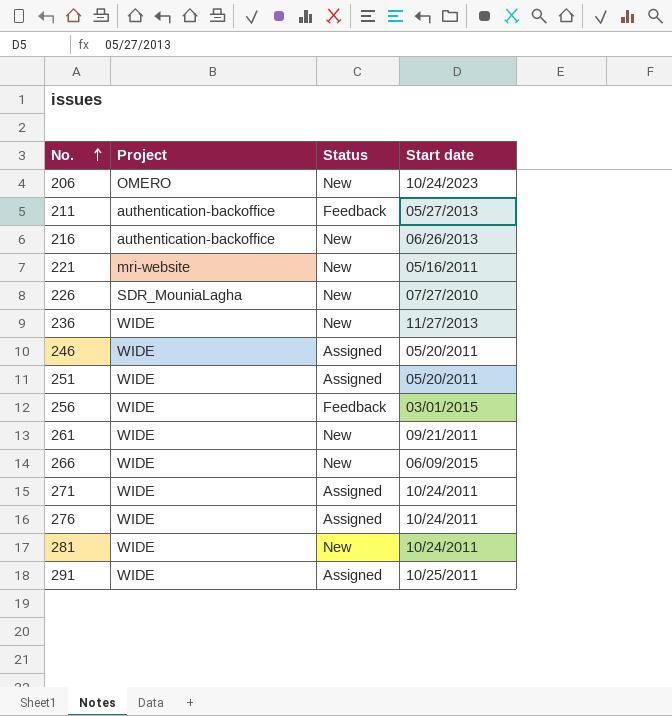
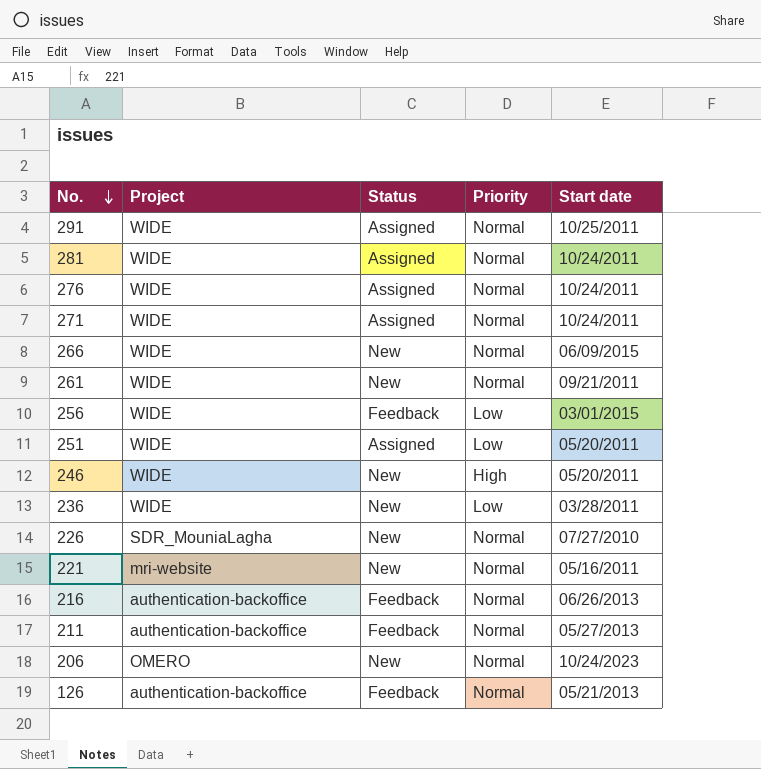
row order: No. ascending -> No. descending
column Priority | position: none -> 4
281 | Status: New -> Assigned
246 | Status: Assigned -> New
236 | Start date: 11/27/2013 -> 03/28/2011
216 | Status: New -> Feedback
row 126: none -> authentication-backoffice | Feedback | Normal | 05/21/2013

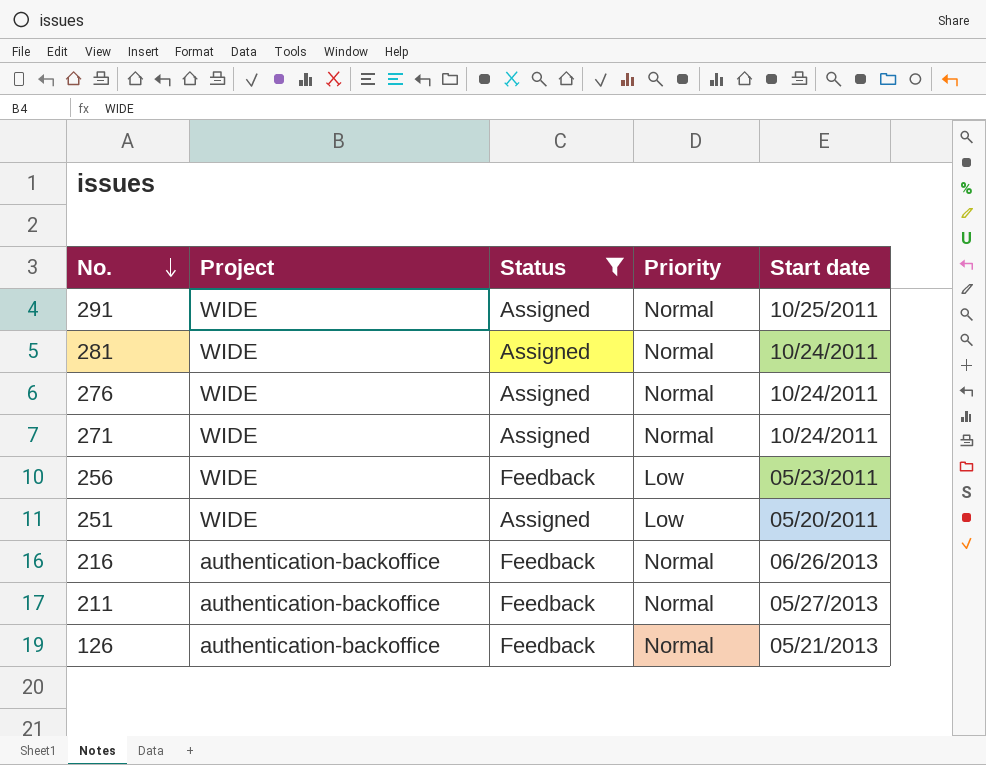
filter: none -> Status != New
256 | Start date: 03/01/2015 -> 05/23/2011

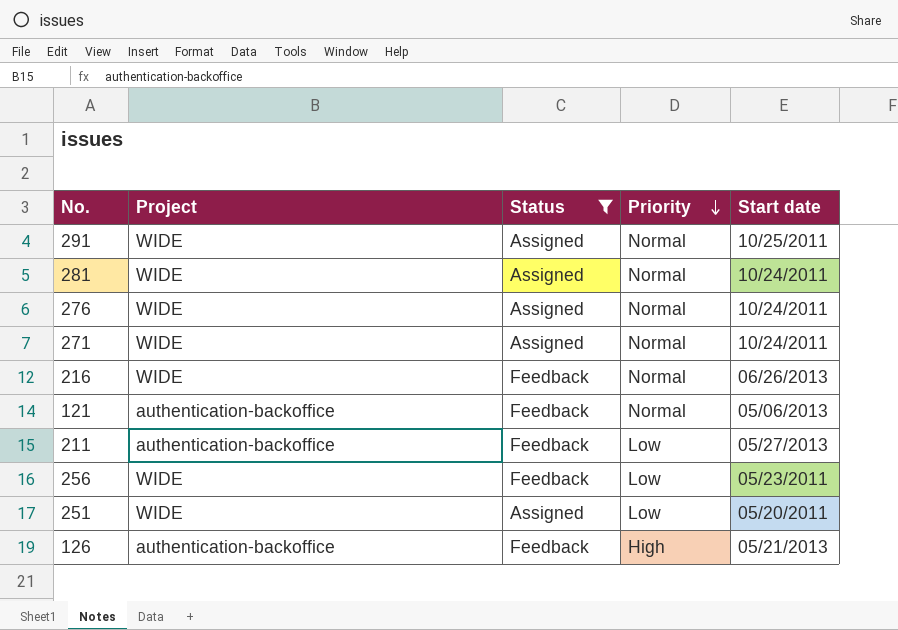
row order: No. descending -> Priority descending
216 | Project: authentication-backoffice -> WIDE
row 121: none -> authentication-backoffice | Feedback | Normal | 05/06/2013
211 | Priority: Normal -> Low
126 | Priority: Normal -> High

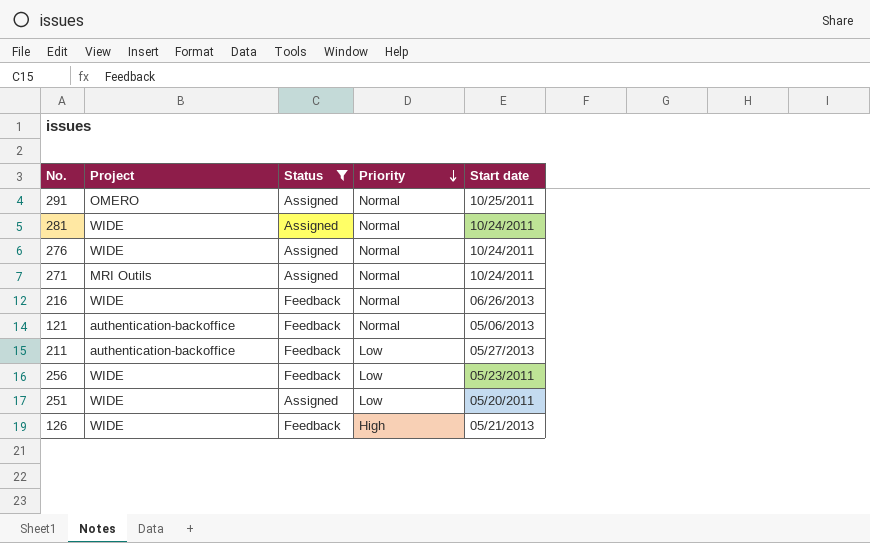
291 | Project: WIDE -> OMERO
271 | Project: WIDE -> MRI Outils
126 | Project: authentication-backoffice -> WIDE

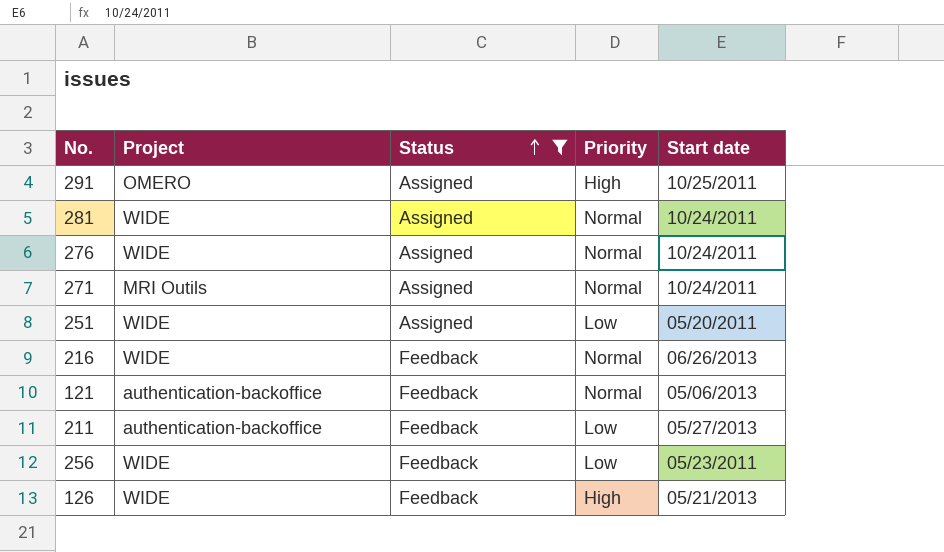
row order: Priority descending -> Status ascending
291 | Priority: Normal -> High

